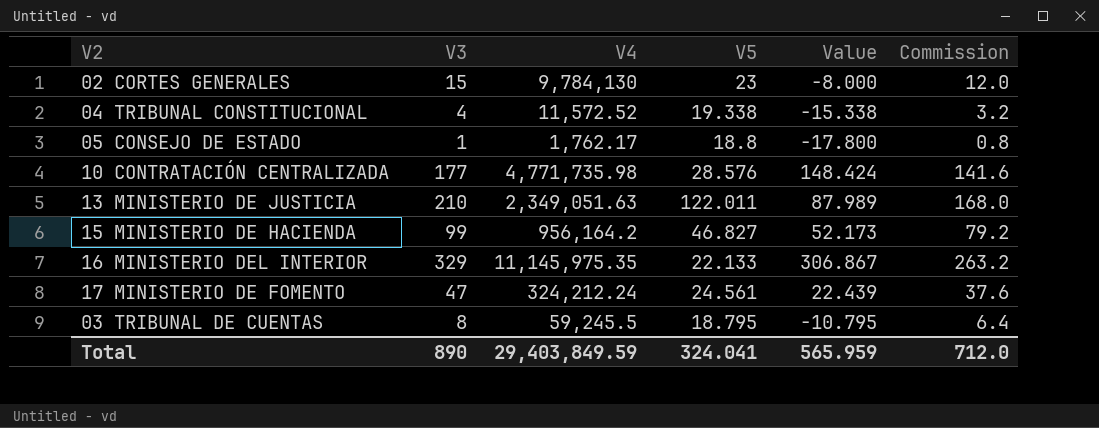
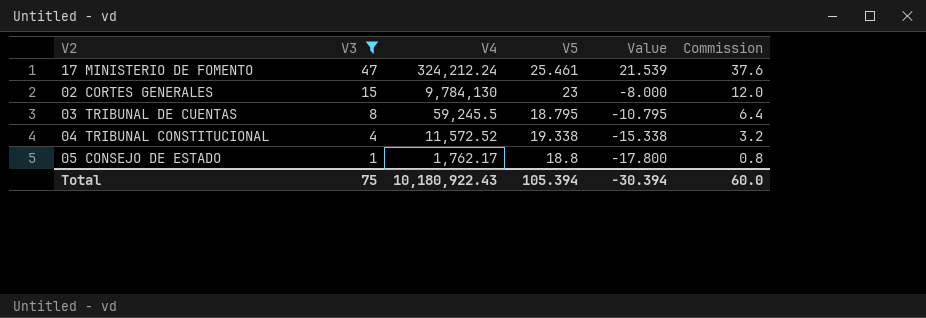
filter: none -> V3 <= 47
row order: none -> V3 descending
17 MINISTERIO DE FOMENTO | V5: 24.561 -> 25.461
17 MINISTERIO DE FOMENTO | Value: 22.439 -> 21.539
Total | V3: 890 -> 75
Total | V4: 29,403,849.59 -> 10,180,922.43
Total | V5: 324.041 -> 105.394
Total | Value: 565.959 -> -30.394
Total | Commission: 712.0 -> 60.0

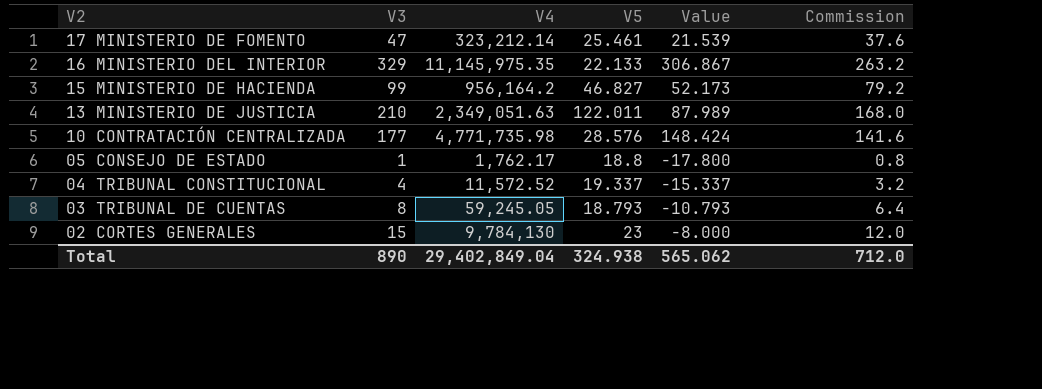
filter: V3 <= 47 -> none
row order: V3 descending -> V2 descending
17 MINISTERIO DE FOMENTO | V4: 324,212.24 -> 323,212.14
04 TRIBUNAL CONSTITUCIONAL | V5: 19.338 -> 19.337
04 TRIBUNAL CONSTITUCIONAL | Value: -15.338 -> -15.337
03 TRIBUNAL DE CUENTAS | V4: 59,245.5 -> 59,245.05
03 TRIBUNAL DE CUENTAS | V5: 18.795 -> 18.793
03 TRIBUNAL DE CUENTAS | Value: -10.795 -> -10.793
Total | V3: 75 -> 890
Total | V4: 10,180,922.43 -> 29,402,849.04
Total | V5: 105.394 -> 324.938
Total | Value: -30.394 -> 565.062
Total | Commission: 60.0 -> 712.0

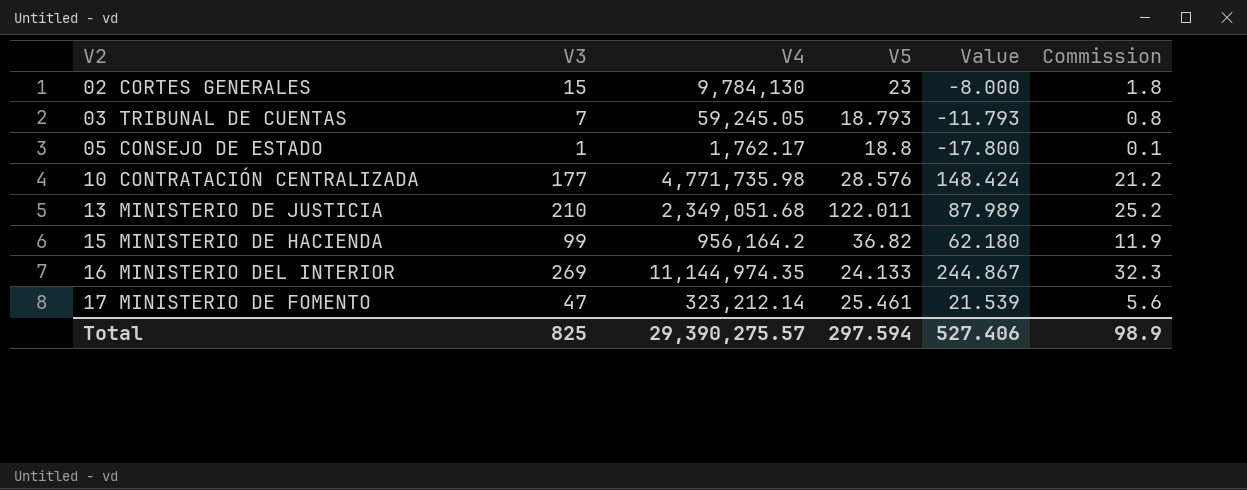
row order: V2 descending -> V2 ascending
column Commission | formula: [V3] * 0.8 -> [V3] * 0.12
row 04 TRIBUNAL CONSTITUCIONAL: 4 | 11,572.52 | 19.337 | -15.337 | 3.2 -> none
03 TRIBUNAL DE CUENTAS | V3: 8 -> 7
03 TRIBUNAL DE CUENTAS | Value: -10.793 -> -11.793
13 MINISTERIO DE JUSTICIA | V4: 2,349,051.63 -> 2,349,051.68
15 MINISTERIO DE HACIENDA | V5: 46.827 -> 36.82
15 MINISTERIO DE HACIENDA | Value: 52.173 -> 62.180
16 MINISTERIO DEL INTERIOR | V3: 329 -> 269
16 MINISTERIO DEL INTERIOR | V4: 11,145,975.35 -> 11,144,974.35
16 MINISTERIO DEL INTERIOR | V5: 22.133 -> 24.133
16 MINISTERIO DEL INTERIOR | Value: 306.867 -> 244.867
Total | V3: 890 -> 825
Total | V4: 29,402,849.04 -> 29,390,275.57
Total | V5: 324.938 -> 297.594
Total | Value: 565.062 -> 527.406
Total | Commission: 712.0 -> 98.9

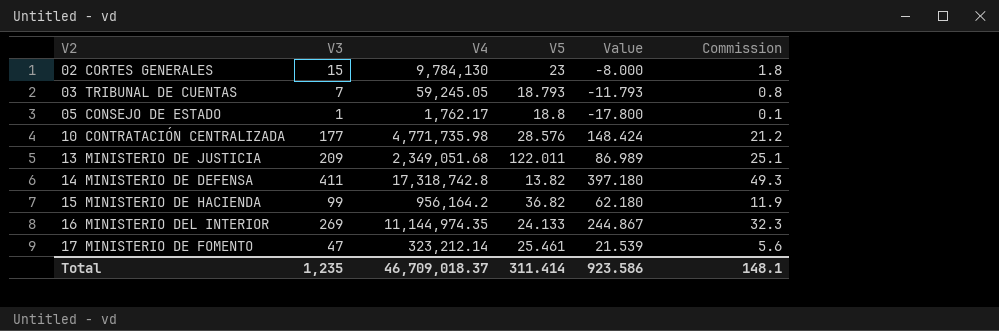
13 MINISTERIO DE JUSTICIA | V3: 210 -> 209
13 MINISTERIO DE JUSTICIA | Value: 87.989 -> 86.989
13 MINISTERIO DE JUSTICIA | Commission: 25.2 -> 25.1
row 14 MINISTERIO DE DEFENSA: none -> 411 | 17,318,742.8 | 13.82 | 397.180 | 49.3
Total | V3: 825 -> 1,235
Total | V4: 29,390,275.57 -> 46,709,018.37
Total | V5: 297.594 -> 311.414
Total | Value: 527.406 -> 923.586
Total | Commission: 98.9 -> 148.1

